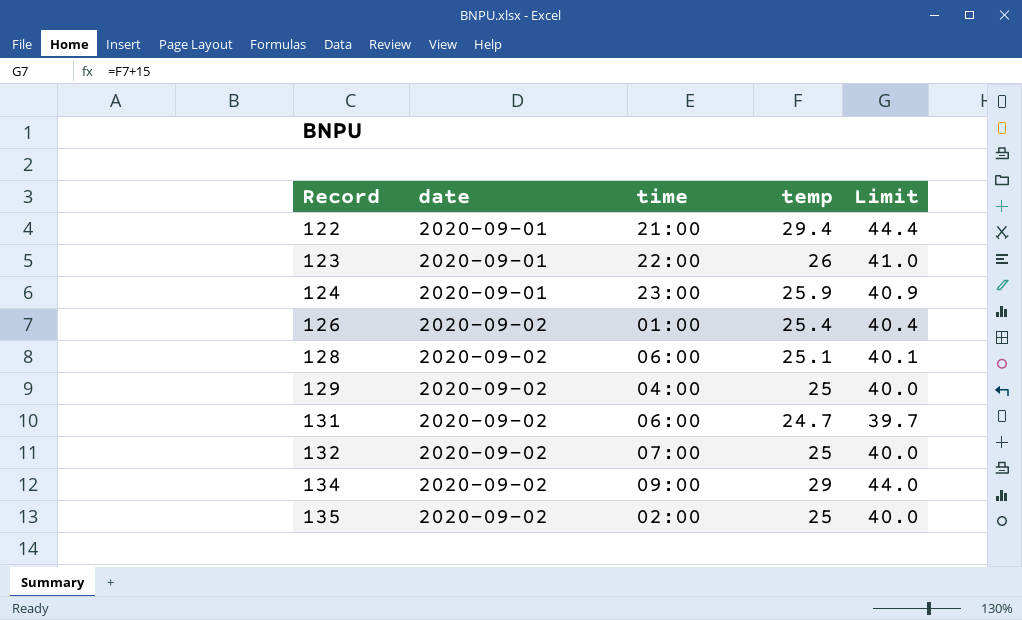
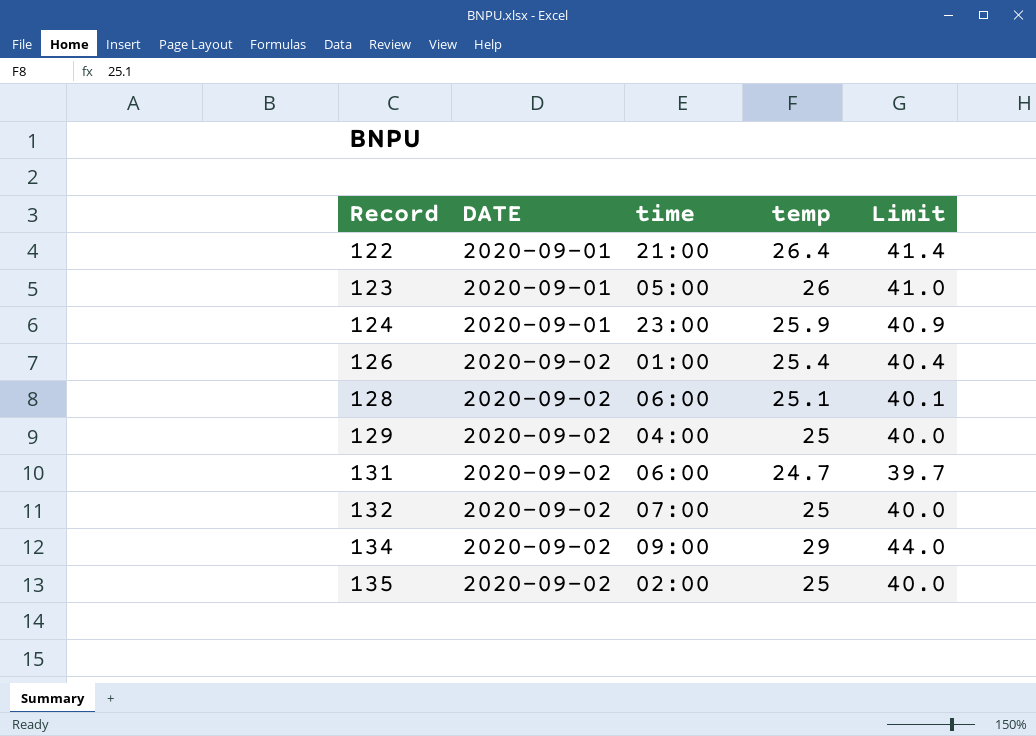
column name: date -> DATE
122 | temp: 29.4 -> 26.4
122 | Limit: 44.4 -> 41.4
123 | time: 22:00 -> 05:00

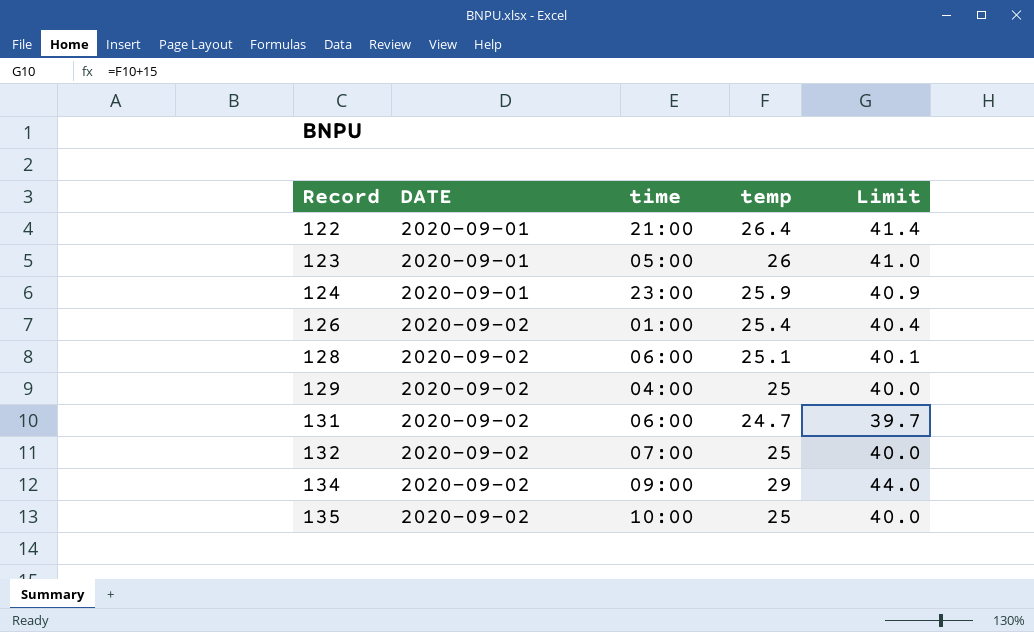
135 | time: 02:00 -> 10:00

